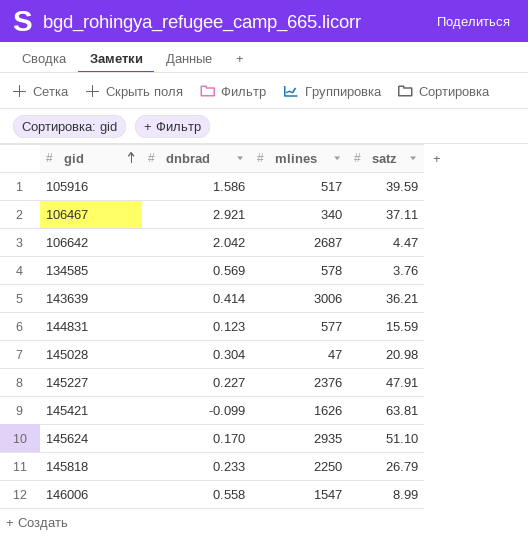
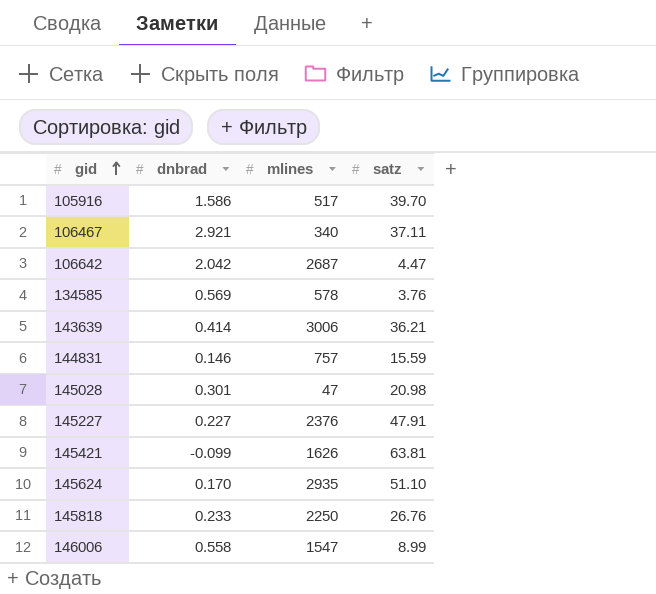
105916 | satz: 39.59 -> 39.70
144831 | dnbrad: 0.123 -> 0.146
144831 | mlines: 577 -> 757
145028 | dnbrad: 0.304 -> 0.301
145818 | satz: 26.79 -> 26.76

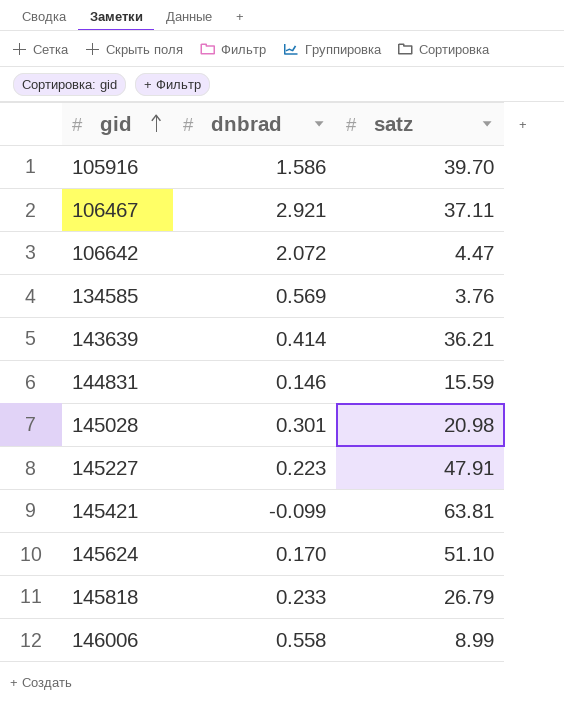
column mlines | position: 3 -> none
106642 | dnbrad: 2.042 -> 2.072
145227 | dnbrad: 0.227 -> 0.223
145818 | satz: 26.76 -> 26.79

